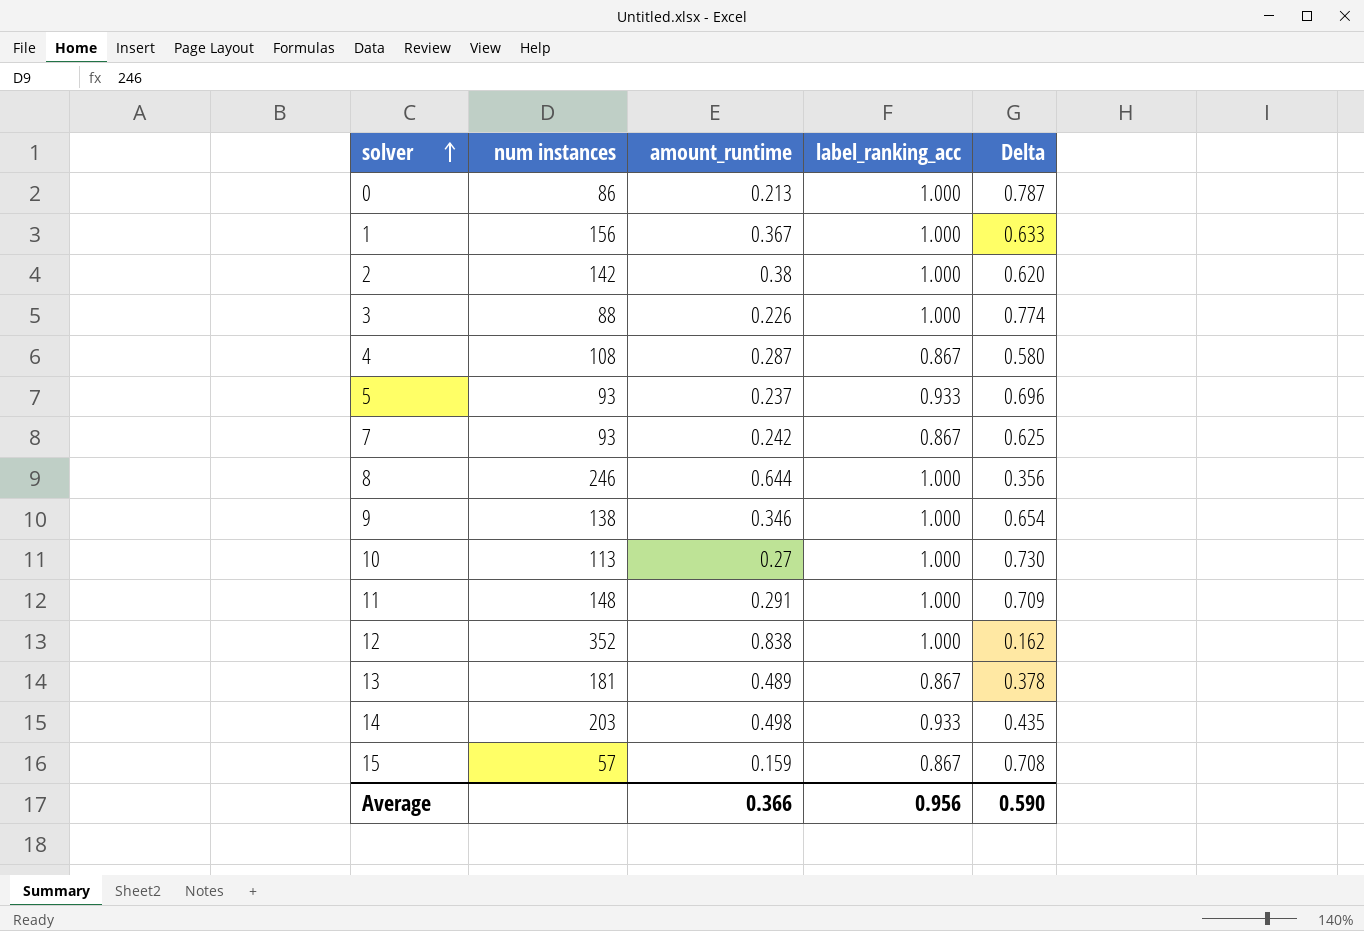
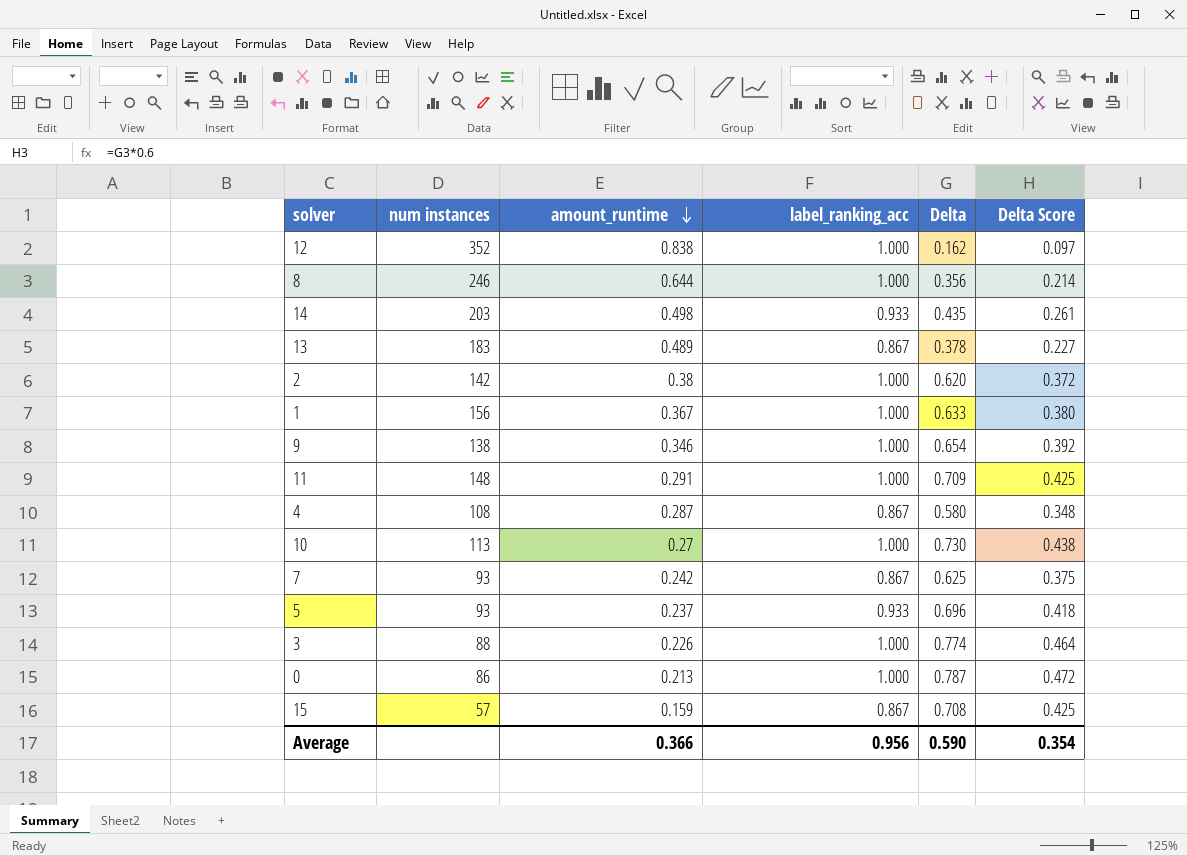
row order: solver ascending -> amount_runtime descending
column Delta Score | formula: none -> [Delta] * 0.6
13 | num instances: 181 -> 183

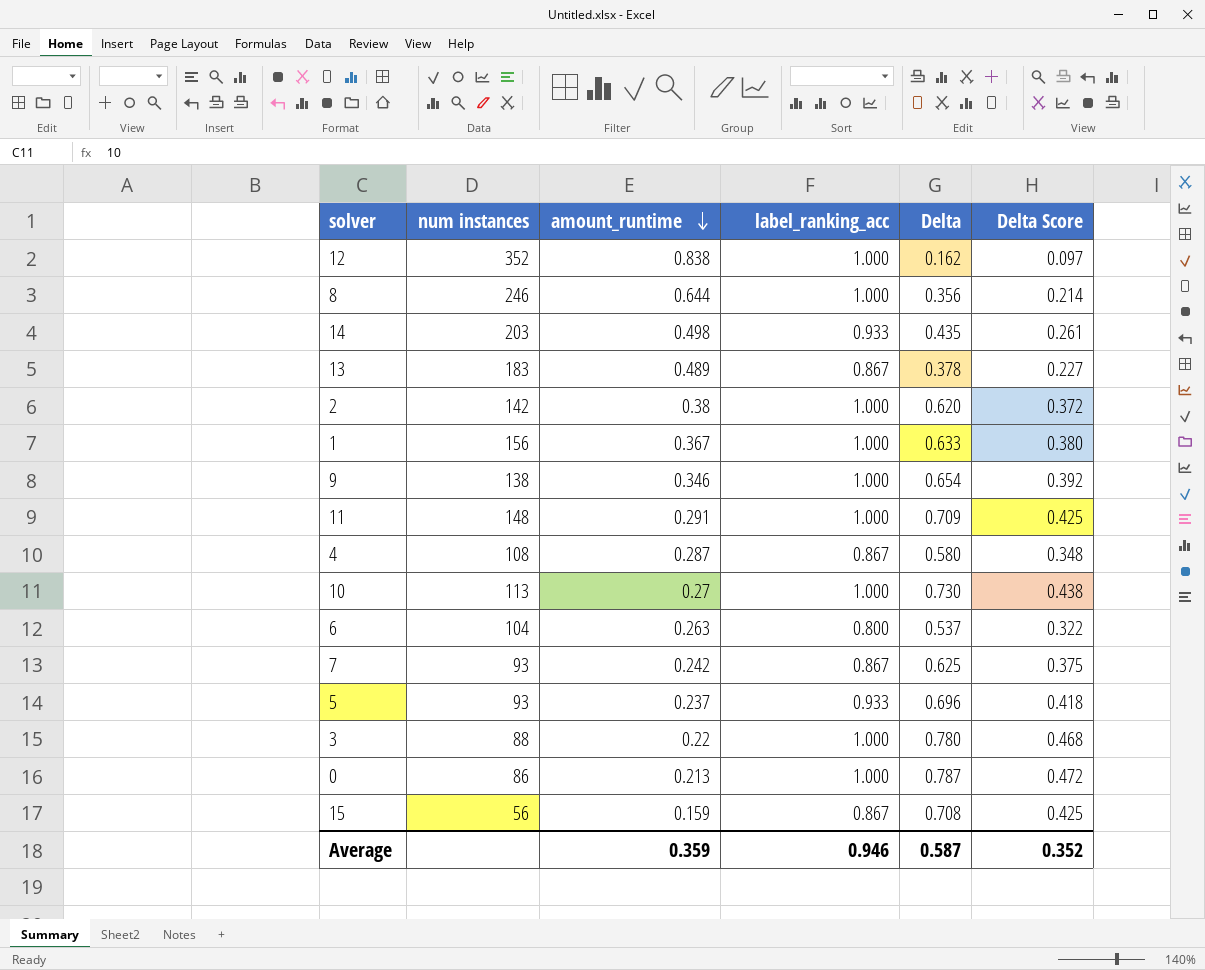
row 6: none -> 104 | 0.263 | 0.800 | 0.537 | 0.322
3 | amount_runtime: 0.226 -> 0.22
3 | Delta: 0.774 -> 0.780
3 | Delta Score: 0.464 -> 0.468
15 | num instances: 57 -> 56
Average | amount_runtime: 0.366 -> 0.359
Average | label_ranking_acc: 0.956 -> 0.946
Average | Delta: 0.590 -> 0.587
Average | Delta Score: 0.354 -> 0.352

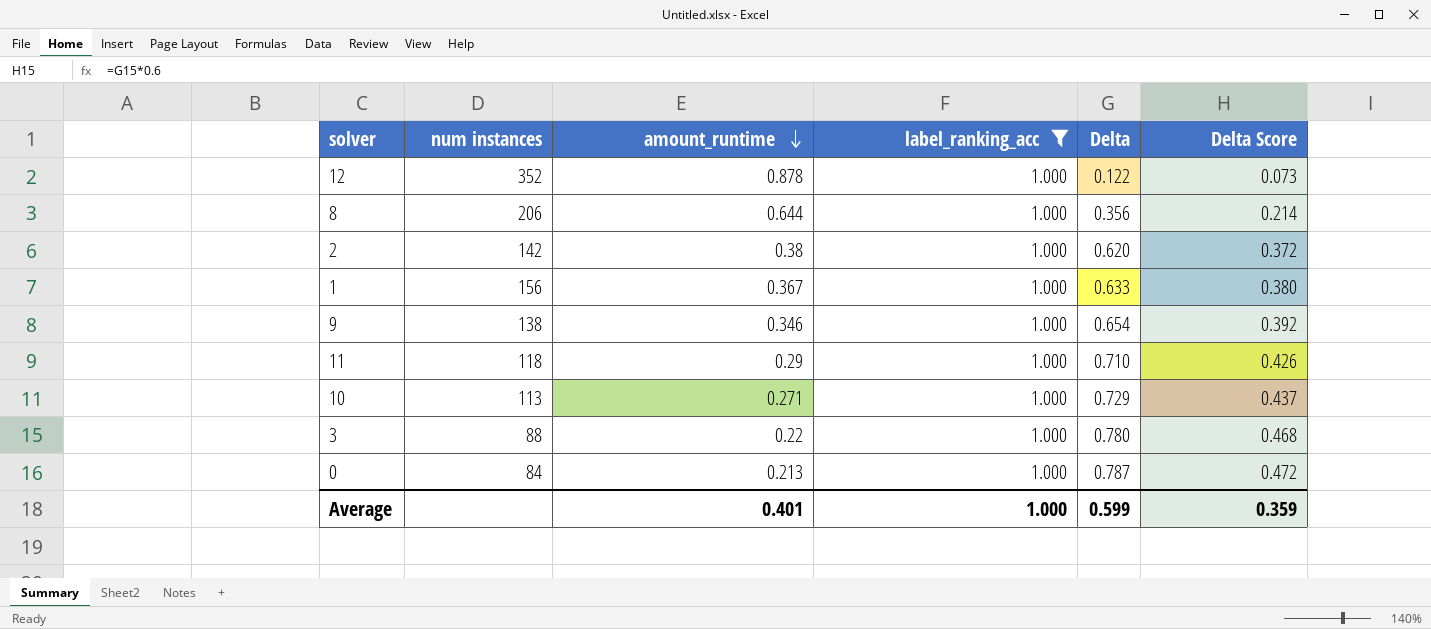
filter: none -> label_ranking_acc = 1.000
12 | amount_runtime: 0.838 -> 0.878
12 | Delta: 0.162 -> 0.122
12 | Delta Score: 0.097 -> 0.073
8 | num instances: 246 -> 206
11 | num instances: 148 -> 118
11 | amount_runtime: 0.291 -> 0.29
11 | Delta: 0.709 -> 0.710
11 | Delta Score: 0.425 -> 0.426
10 | amount_runtime: 0.27 -> 0.271
10 | Delta: 0.730 -> 0.729
10 | Delta Score: 0.438 -> 0.437
0 | num instances: 86 -> 84
Average | amount_runtime: 0.359 -> 0.401
Average | label_ranking_acc: 0.946 -> 1.000
Average | Delta: 0.587 -> 0.599
Average | Delta Score: 0.352 -> 0.359

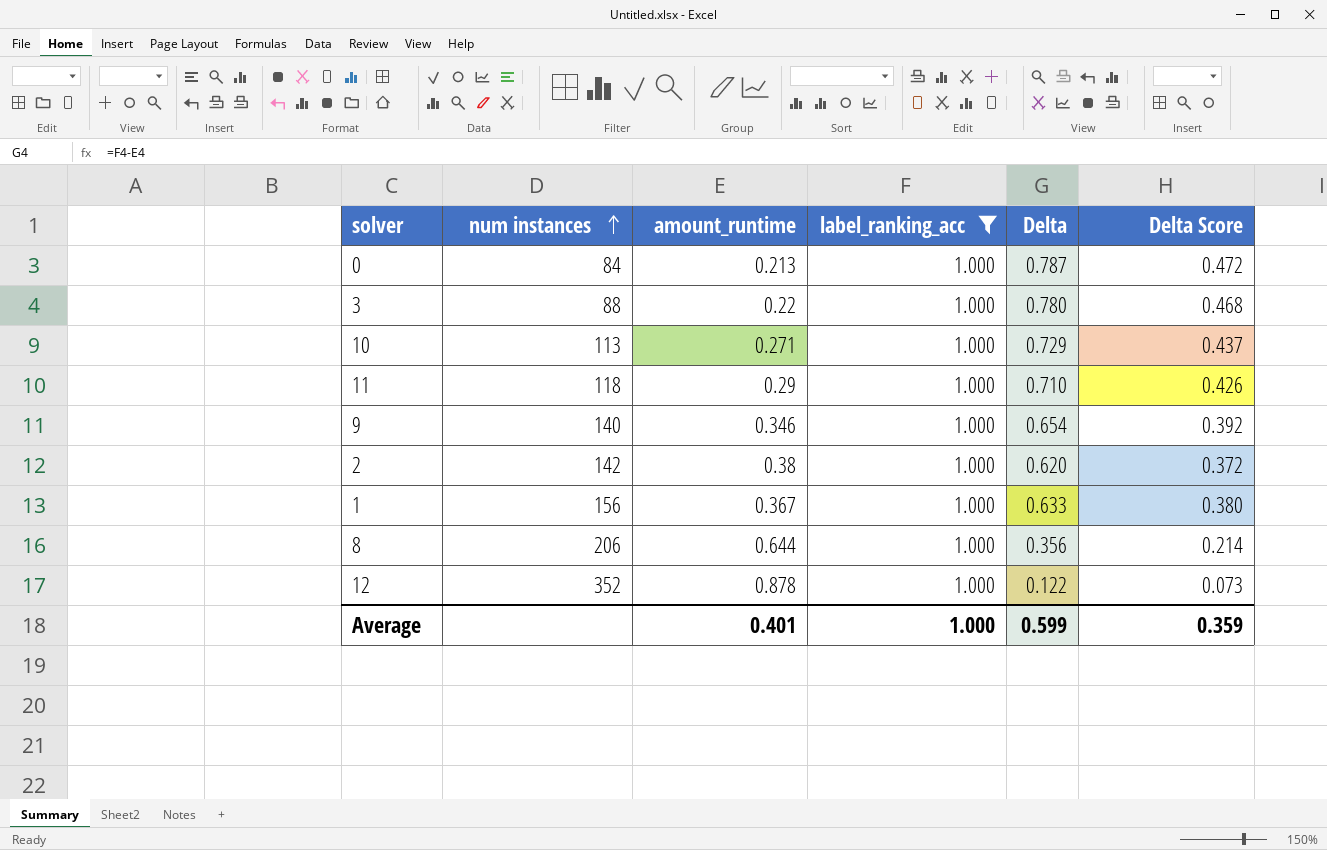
row order: amount_runtime descending -> num instances ascending
9 | num instances: 138 -> 140

